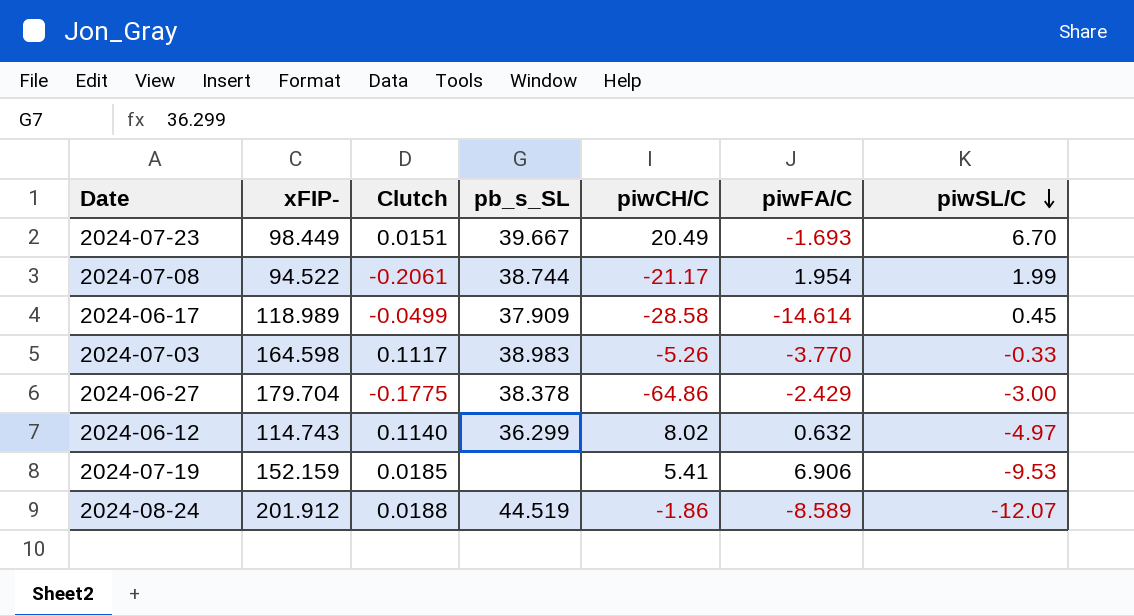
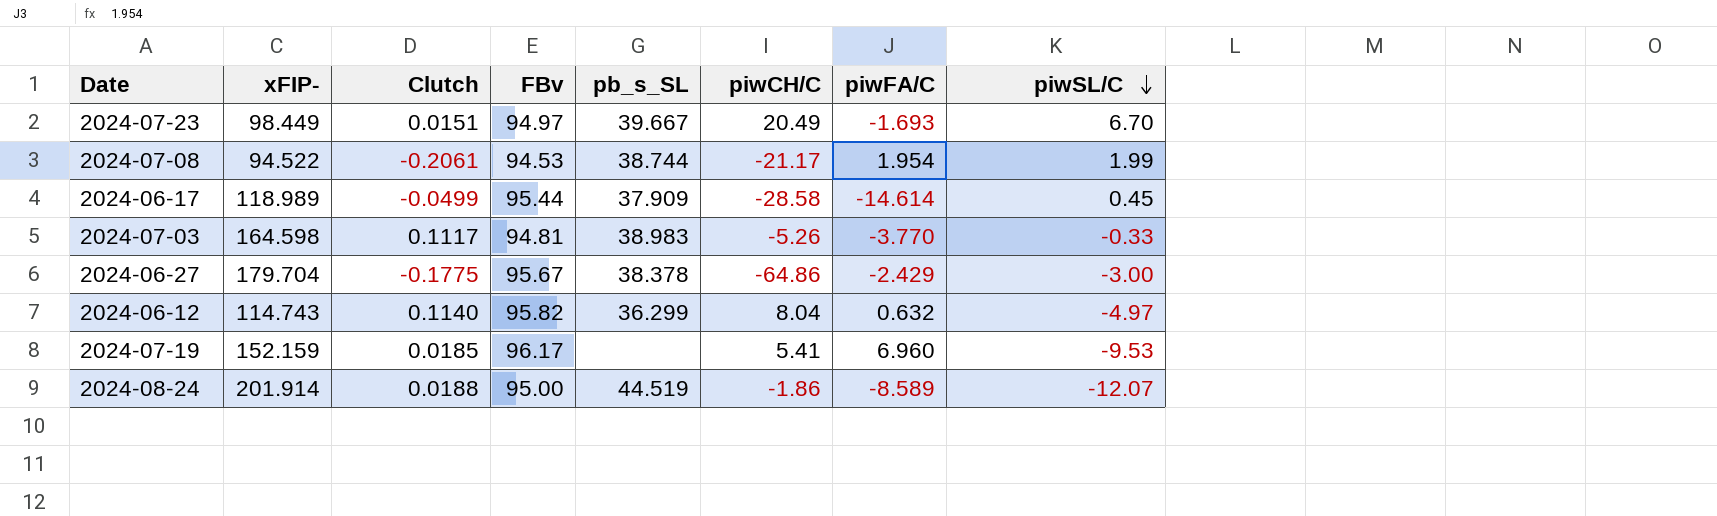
column FBv | position: none -> 4
2024-06-12 | piwCH/C: 8.02 -> 8.04
2024-07-19 | piwFA/C: 6.906 -> 6.960
2024-08-24 | xFIP-: 201.912 -> 201.914

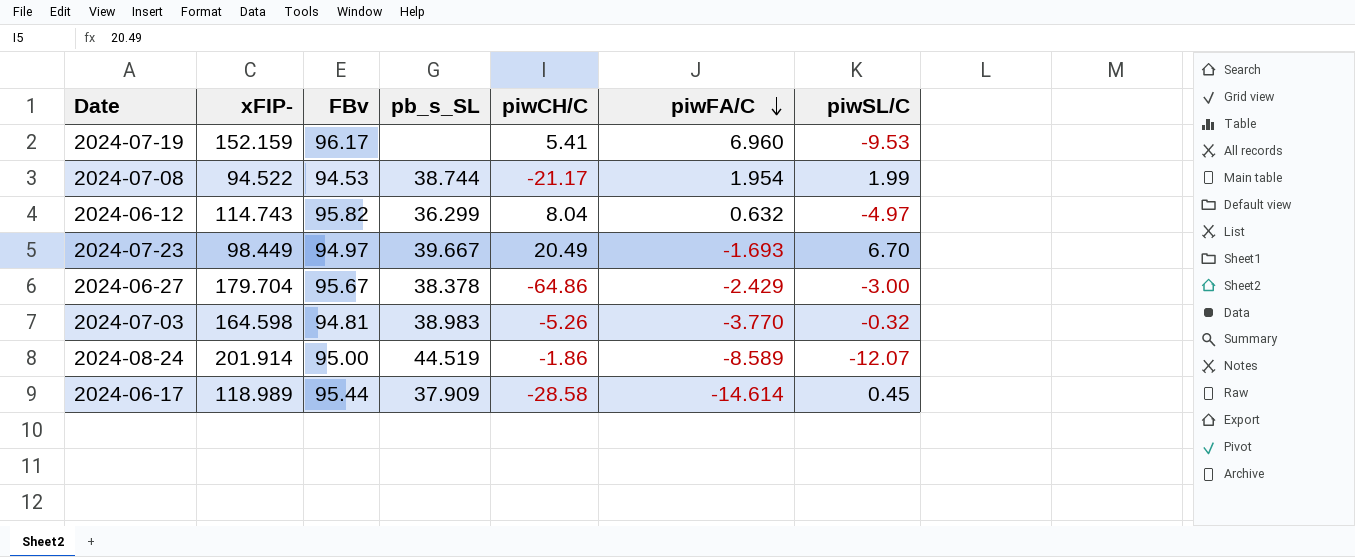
row order: piwSL/C descending -> piwFA/C descending
column Clutch | position: 3 -> none
2024-07-03 | piwSL/C: -0.33 -> -0.32

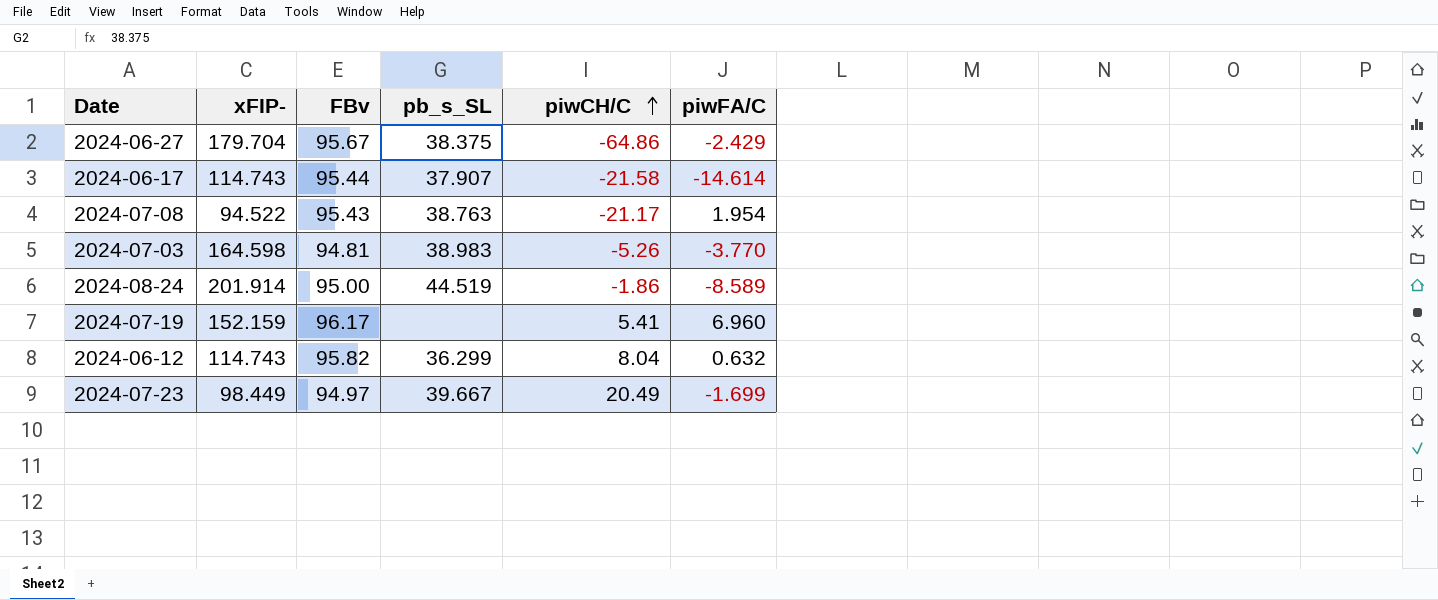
row order: piwFA/C descending -> piwCH/C ascending
column piwSL/C | position: 7 -> none
2024-06-27 | pb_s_SL: 38.378 -> 38.375
2024-06-17 | xFIP-: 118.989 -> 114.743
2024-06-17 | pb_s_SL: 37.909 -> 37.907
2024-06-17 | piwCH/C: -28.58 -> -21.58
2024-07-08 | FBv: 94.53 -> 95.43
2024-07-08 | pb_s_SL: 38.744 -> 38.763
2024-07-23 | piwFA/C: -1.693 -> -1.699

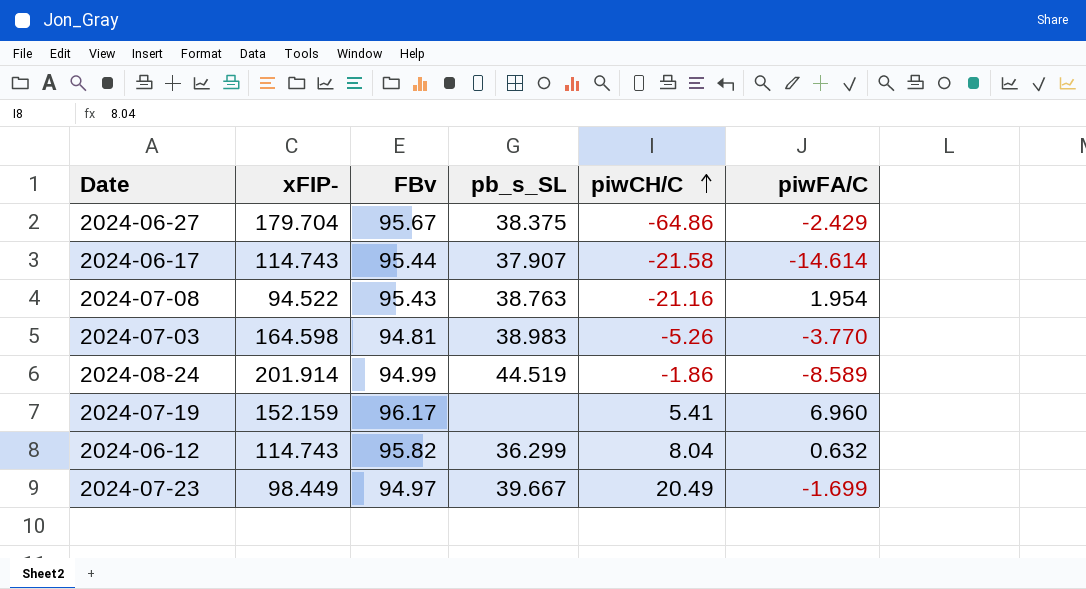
2024-07-08 | piwCH/C: -21.17 -> -21.16
2024-08-24 | FBv: 95.00 -> 94.99

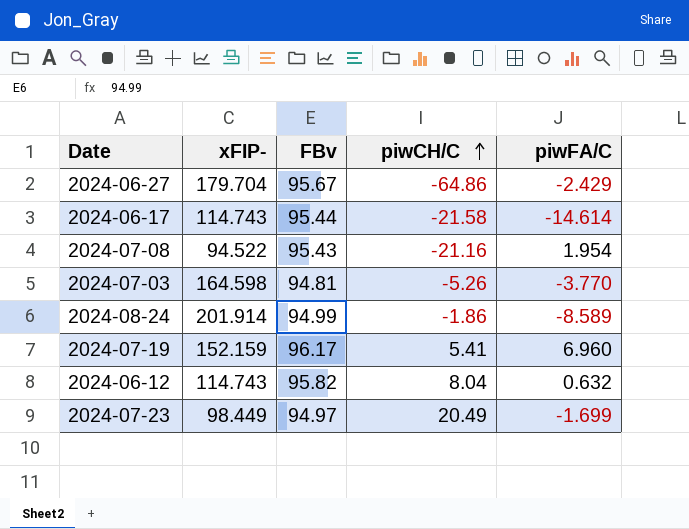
column pb_s_SL | position: 4 -> none

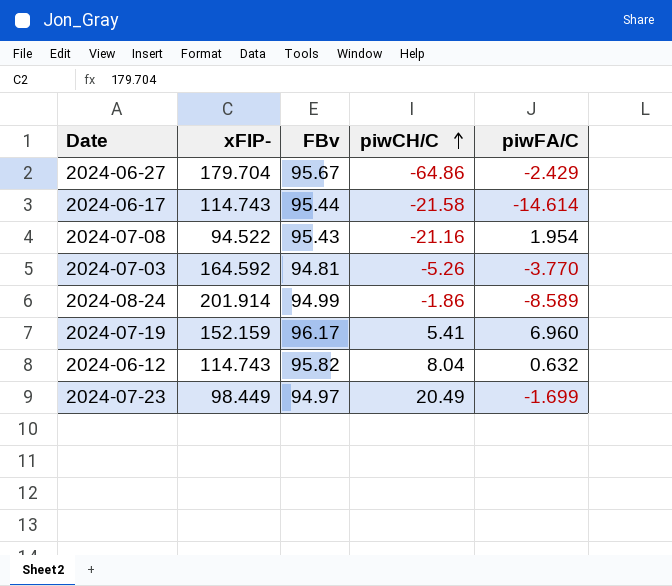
2024-07-03 | xFIP-: 164.598 -> 164.592

